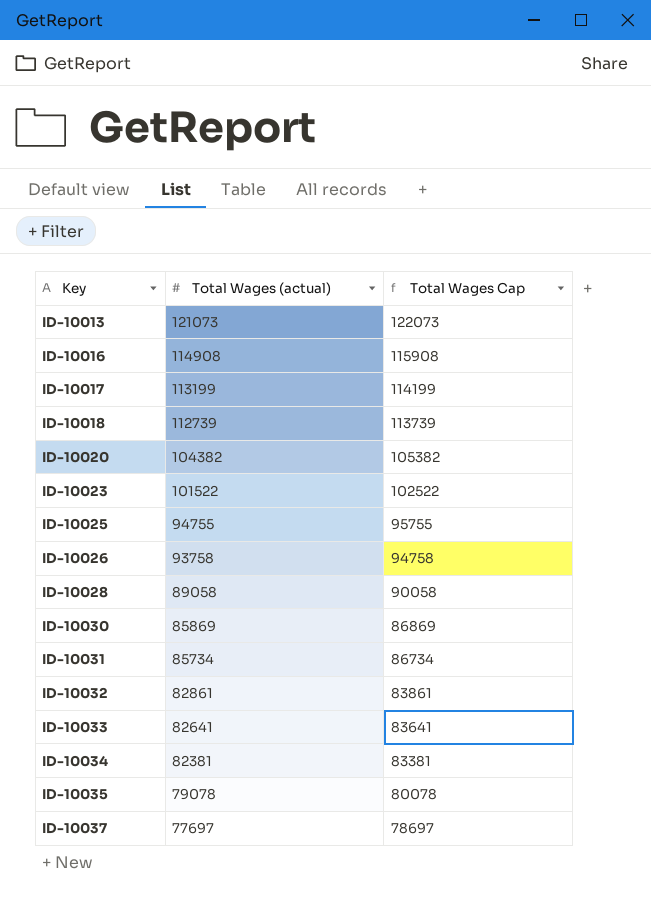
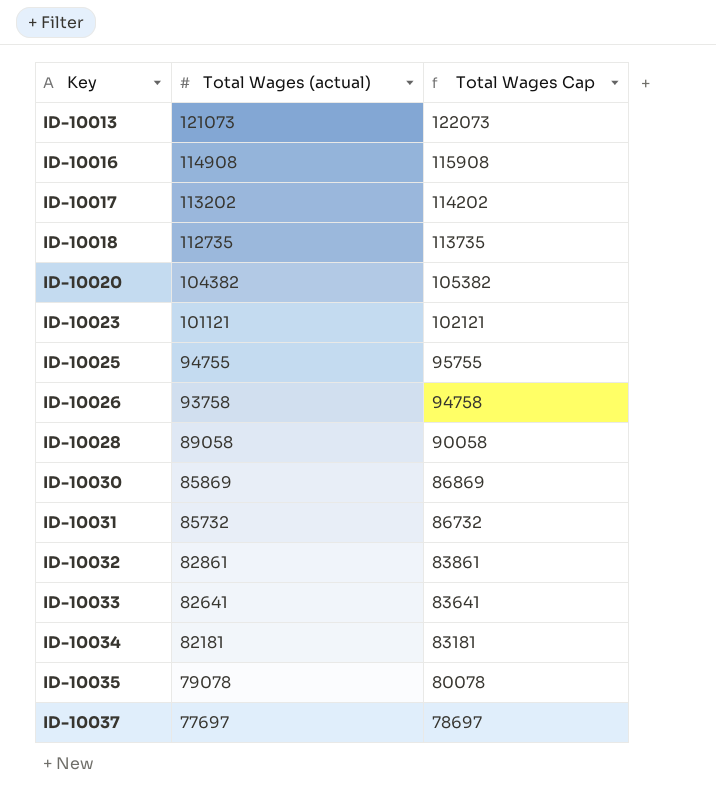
ID-10017 | Total Wages (actual): 113199 -> 113202
ID-10017 | Total Wages Cap: 114199 -> 114202
ID-10018 | Total Wages (actual): 112739 -> 112735
ID-10018 | Total Wages Cap: 113739 -> 113735
ID-10023 | Total Wages (actual): 101522 -> 101121
ID-10023 | Total Wages Cap: 102522 -> 102121
ID-10031 | Total Wages (actual): 85734 -> 85732
ID-10031 | Total Wages Cap: 86734 -> 86732
ID-10034 | Total Wages (actual): 82381 -> 82181
ID-10034 | Total Wages Cap: 83381 -> 83181

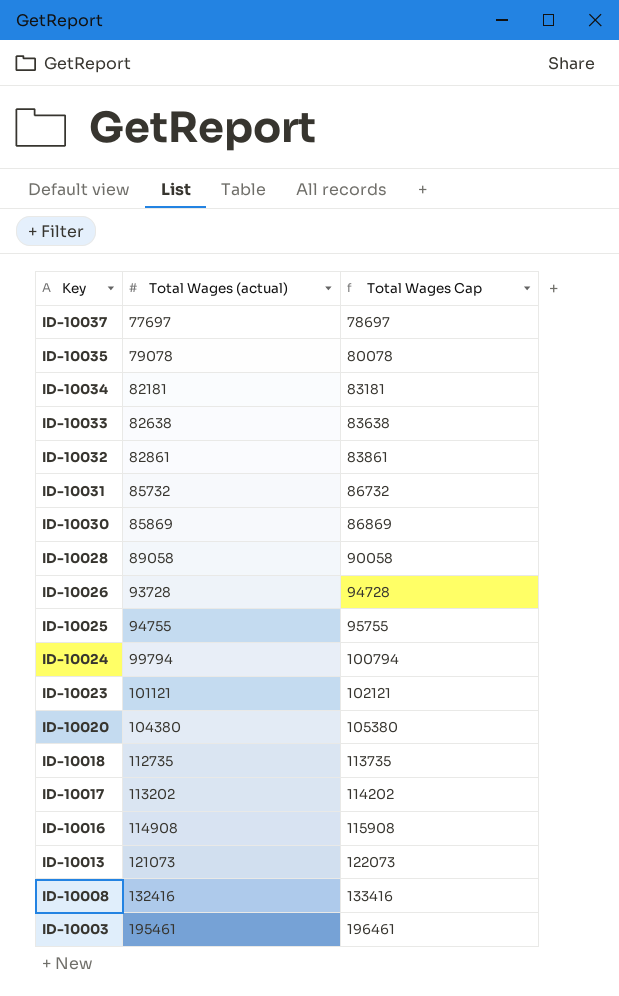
row order: Key ascending -> Key descending
ID-10033 | Total Wages (actual): 82641 -> 82638
ID-10033 | Total Wages Cap: 83641 -> 83638
ID-10026 | Total Wages (actual): 93758 -> 93728
ID-10026 | Total Wages Cap: 94758 -> 94728
row ID-10024: none -> 99794 | 100794
ID-10020 | Total Wages (actual): 104382 -> 104380
ID-10020 | Total Wages Cap: 105382 -> 105380
row ID-10008: none -> 132416 | 133416
row ID-10003: none -> 195461 | 196461

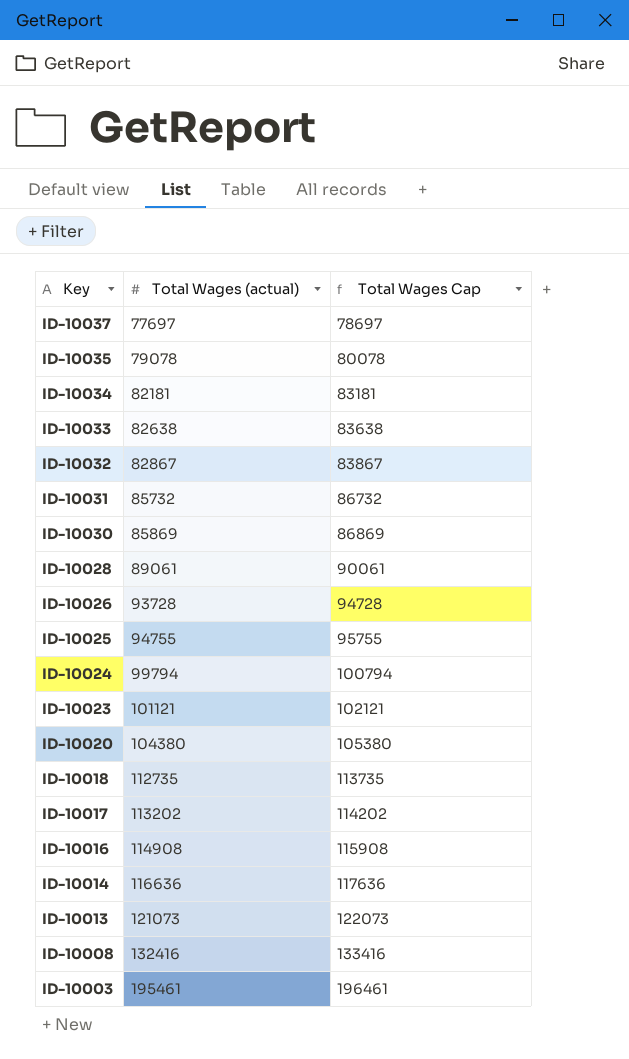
ID-10032 | Total Wages (actual): 82861 -> 82867
ID-10032 | Total Wages Cap: 83861 -> 83867
ID-10028 | Total Wages (actual): 89058 -> 89061
ID-10028 | Total Wages Cap: 90058 -> 90061
row ID-10014: none -> 116636 | 117636

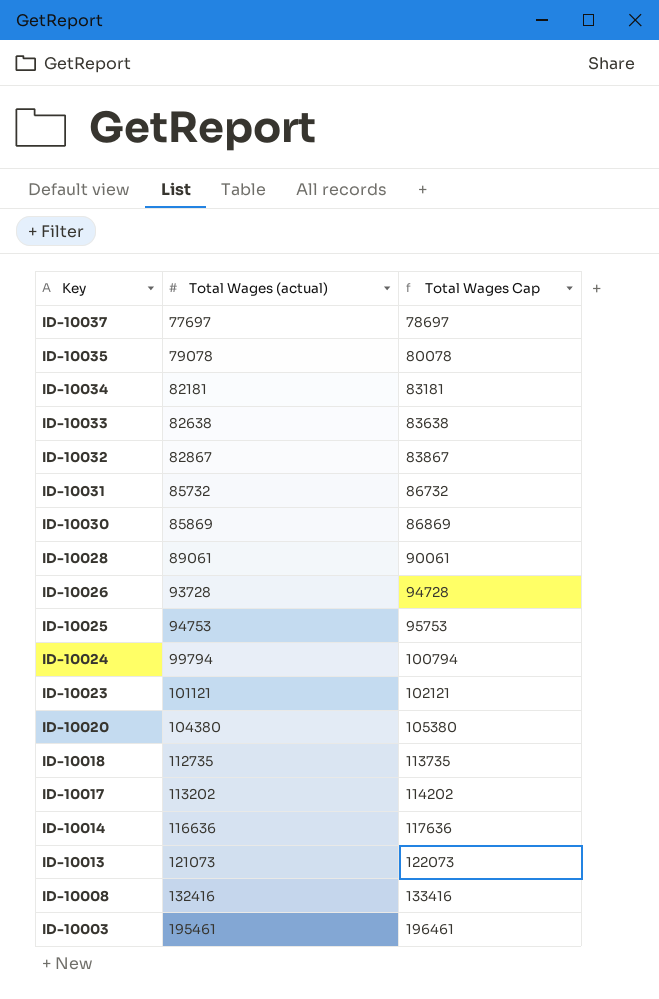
row ID-10016: 114908 | 115908 -> none
ID-10025 | Total Wages (actual): 94755 -> 94753
ID-10025 | Total Wages Cap: 95755 -> 95753

